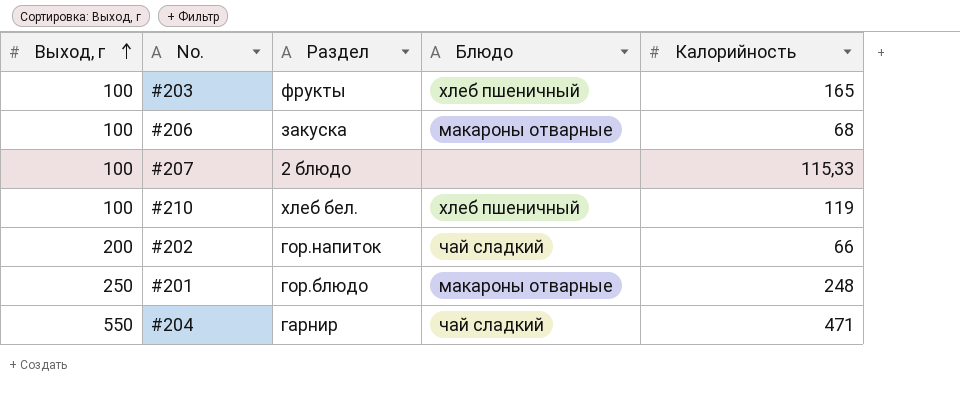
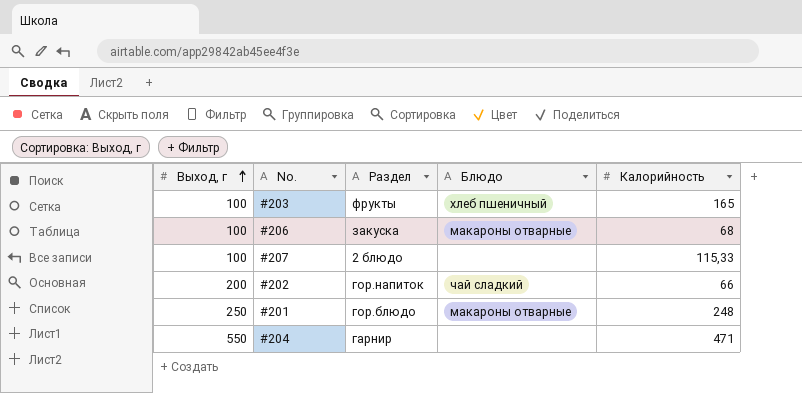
row #210: 100 | хлеб бел. | хлеб пшеничный | 119 -> none
#204 | Блюдо: чай сладкий -> none

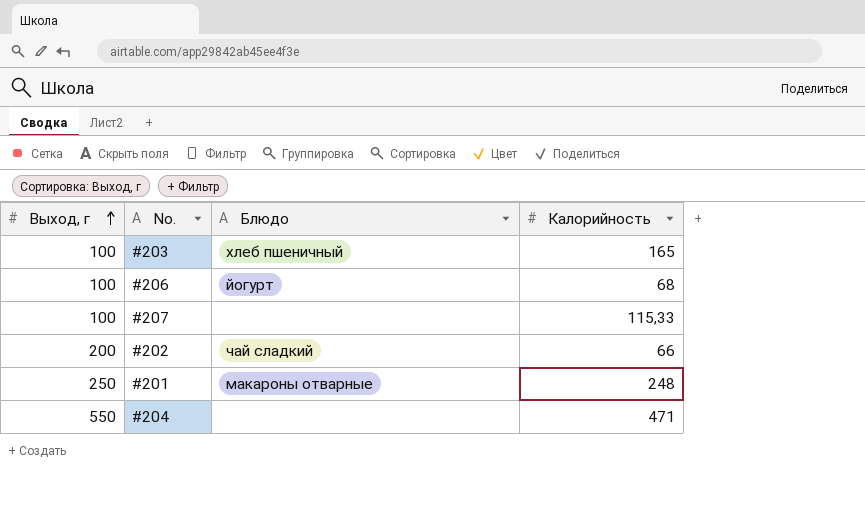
column Раздел | position: 3 -> none
#206 | Блюдо: макароны отварные -> йогурт

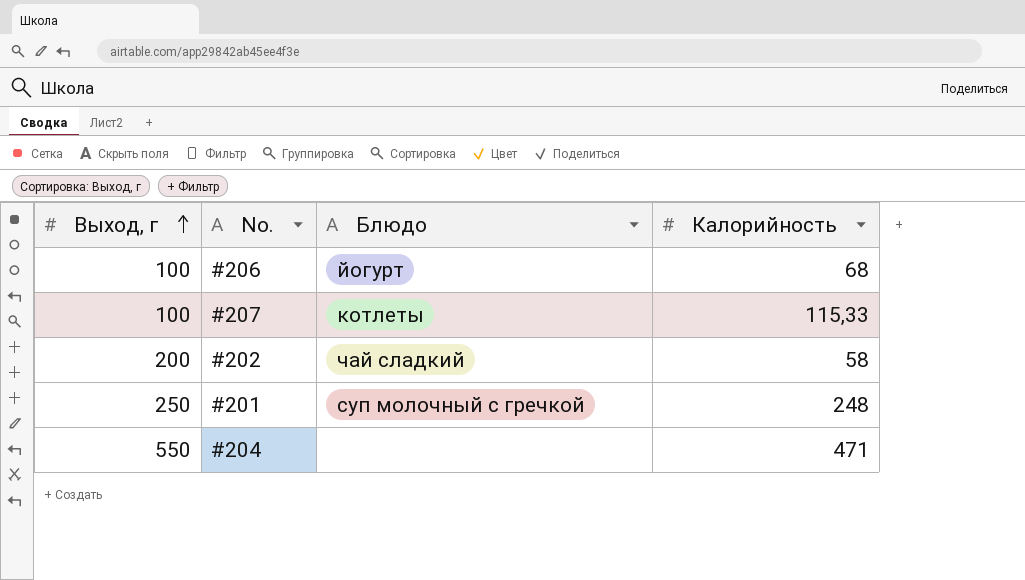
row #203: 100 | хлеб пшеничный | 165 -> none
#207 | Блюдо: none -> котлеты
#202 | Калорийность: 66 -> 58
#201 | Блюдо: макароны отварные -> суп молочный с гречкой

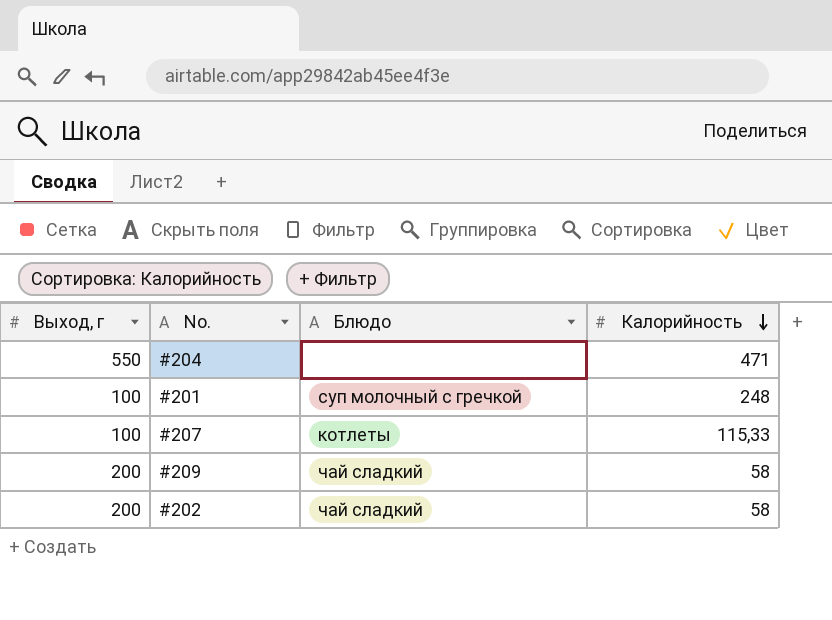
row order: Выход, г ascending -> Калорийность descending
row #206: 100 | йогурт | 68 -> none
#201 | Выход, г: 250 -> 100
row #209: none -> 200 | чай сладкий | 58

